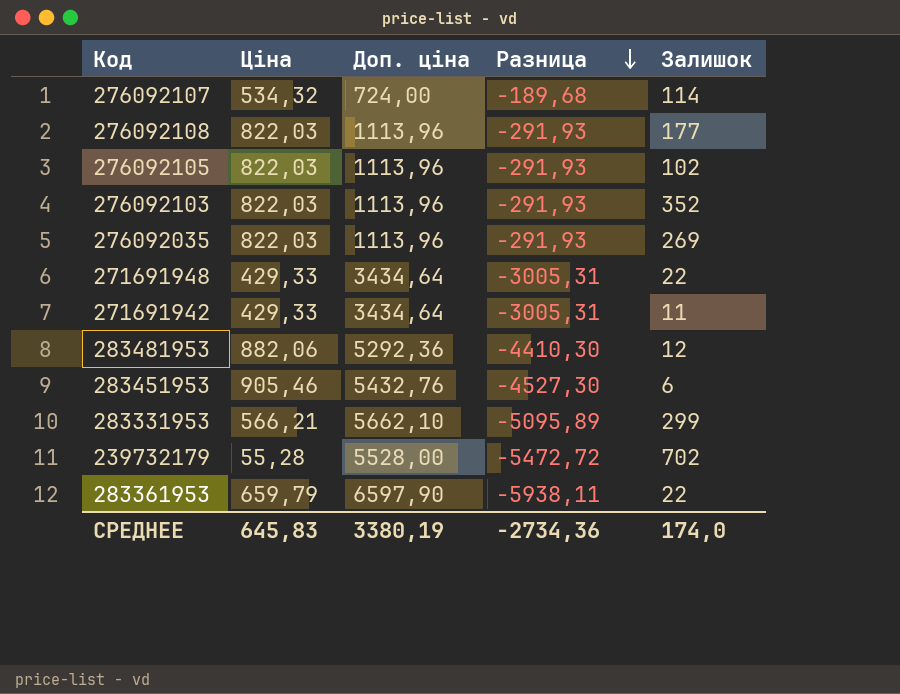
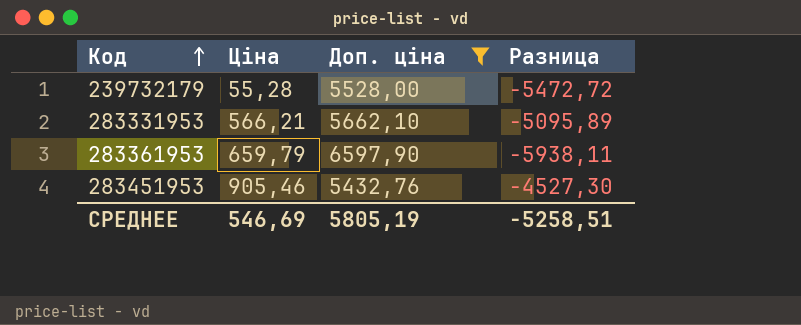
filter: none -> Доп. ціна >= 5432,76
row order: Разница descending -> Код ascending
column Залишок | position: 5 -> none
СРЕДНЕЕ | Ціна: 645,83 -> 546,69
СРЕДНЕЕ | Доп. ціна: 3380,19 -> 5805,19
СРЕДНЕЕ | Разница: -2734,36 -> -5258,51

